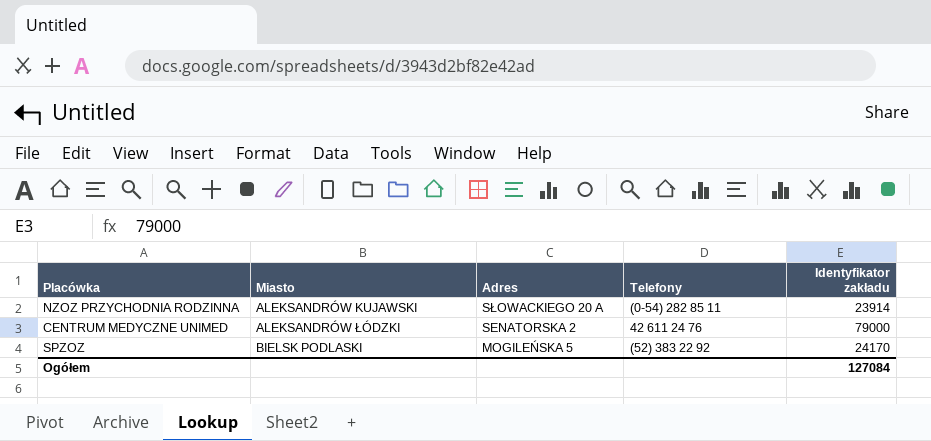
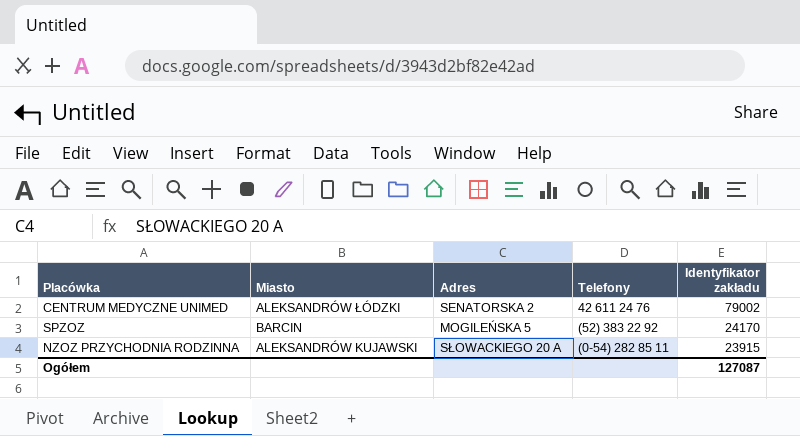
row order: Miasto ascending -> Identyfikator zakładu descending
CENTRUM MEDYCZNE UNIMED | Identyfikator zakładu: 79000 -> 79002
SPZOZ | Miasto: BIELSK PODLASKI -> BARCIN
NZOZ PRZYCHODNIA RODZINNA | Identyfikator zakładu: 23914 -> 23915
Ogółem | Identyfikator zakładu: 127084 -> 127087

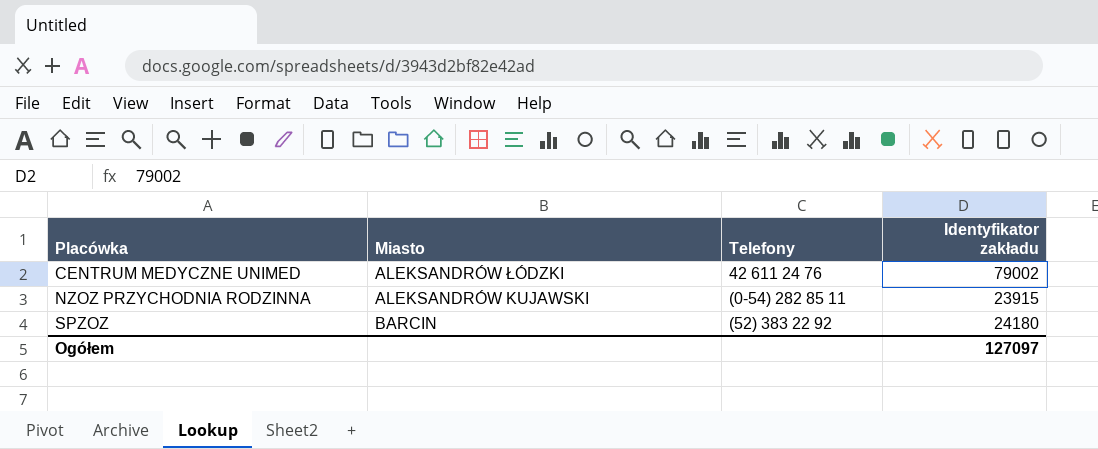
row order: Identyfikator zakładu descending -> Placówka ascending
column Adres | position: 3 -> none
SPZOZ | Identyfikator zakładu: 24170 -> 24180
Ogółem | Identyfikator zakładu: 127087 -> 127097

